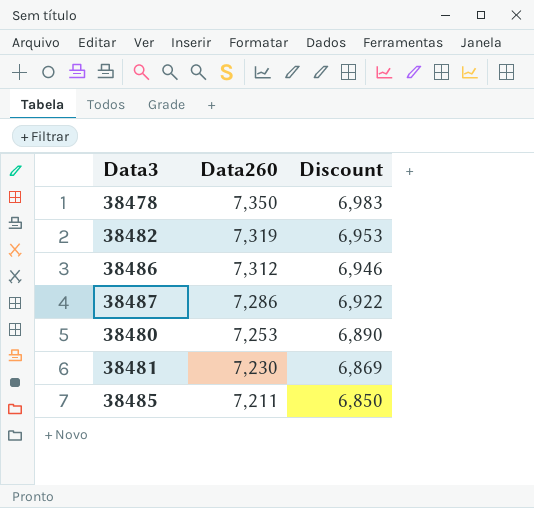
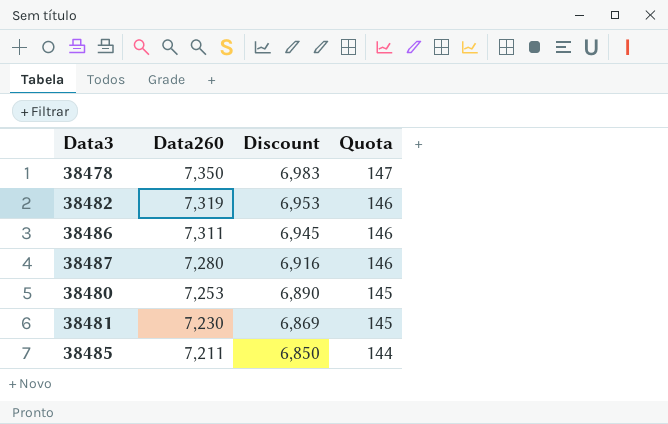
column Quota | formula: none -> [Data260] * 0.02
38486 | Data260: 7,312 -> 7,311
38486 | Discount: 6,946 -> 6,945
38487 | Data260: 7,286 -> 7,280
38487 | Discount: 6,922 -> 6,916

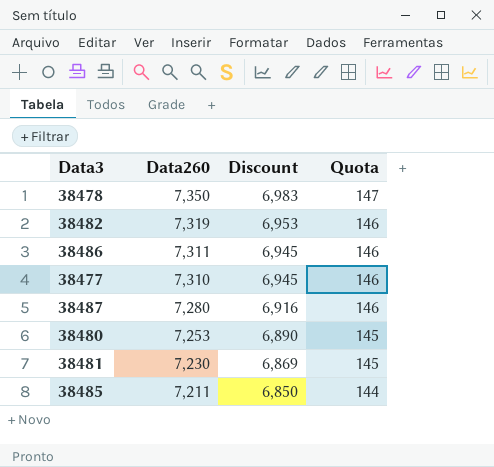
row 38477: none -> 7,310 | 6,945 | 146

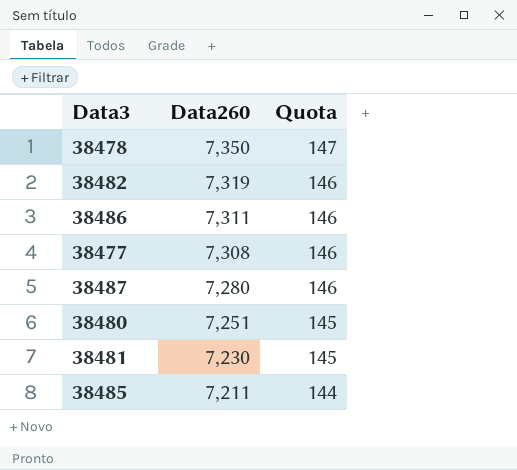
column Discount | formula: [Data260] * 0.95 -> none
38477 | Data260: 7,310 -> 7,308
38480 | Data260: 7,253 -> 7,251

